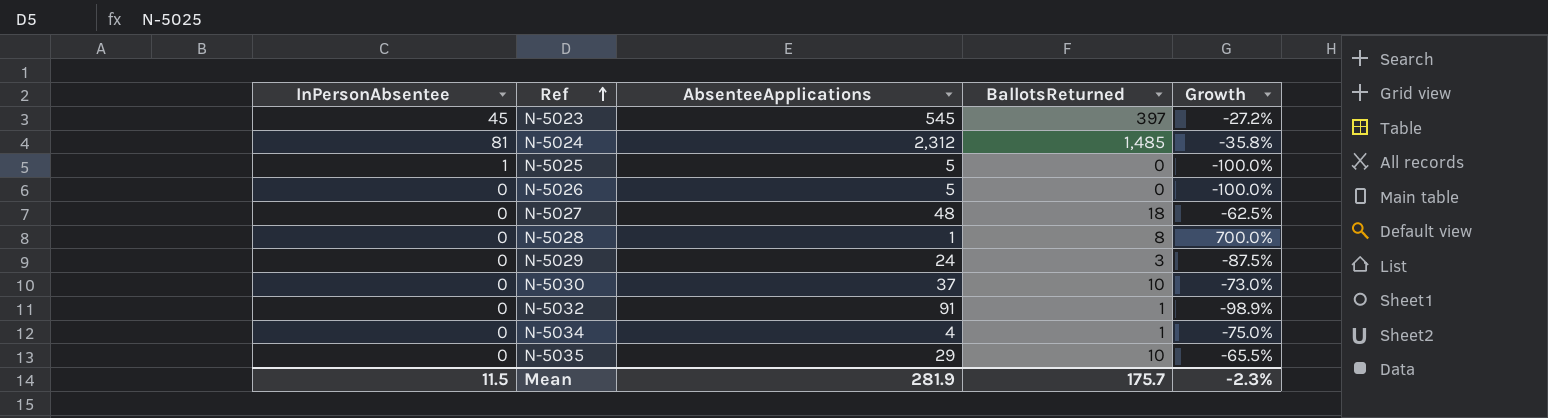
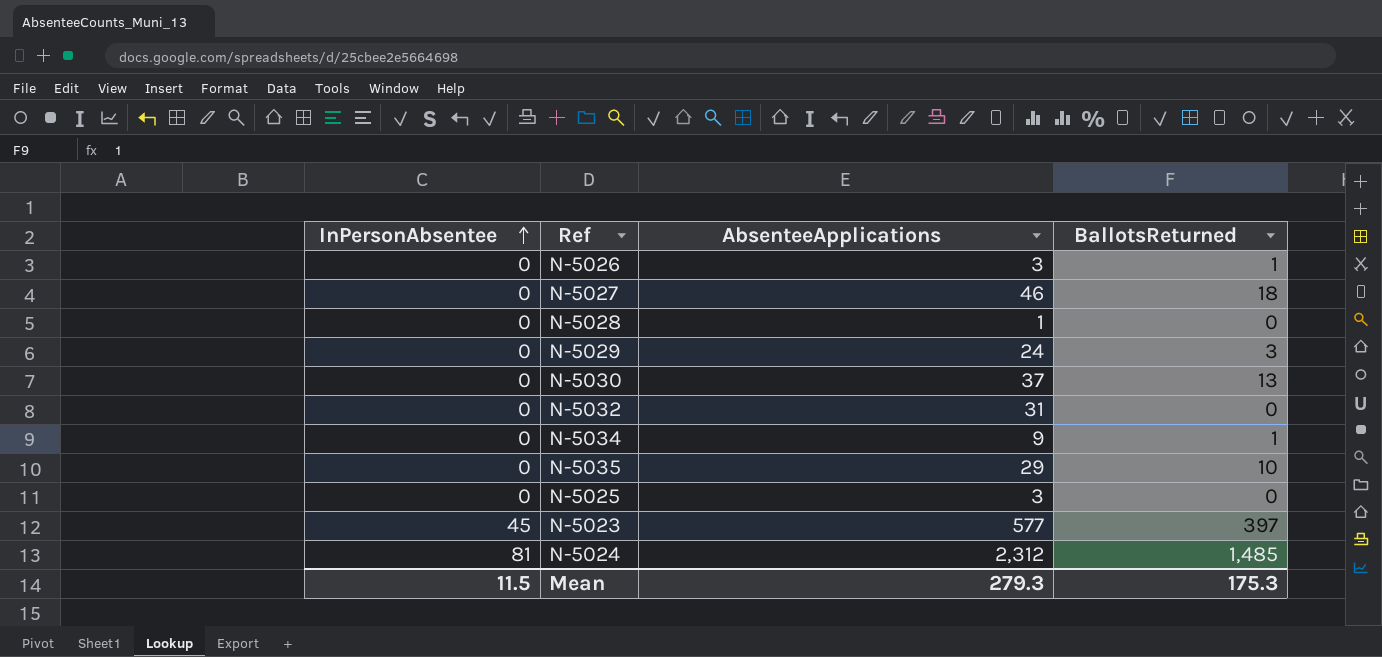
row order: Ref ascending -> InPersonAbsentee ascending
column Growth | formula: ([BallotsReturned] - [AbsenteeApplications]) / [AbsenteeApplications] -> none
N-5026 | AbsenteeApplications: 5 -> 3
N-5026 | BallotsReturned: 0 -> 1
N-5027 | AbsenteeApplications: 48 -> 46
N-5028 | BallotsReturned: 8 -> 0
N-5030 | BallotsReturned: 10 -> 13
N-5032 | AbsenteeApplications: 91 -> 31
N-5032 | BallotsReturned: 1 -> 0
N-5034 | AbsenteeApplications: 4 -> 9
N-5025 | InPersonAbsentee: 1 -> 0
N-5025 | AbsenteeApplications: 5 -> 3
N-5023 | AbsenteeApplications: 545 -> 577
Mean | AbsenteeApplications: 281.9 -> 279.3
Mean | BallotsReturned: 175.7 -> 175.3

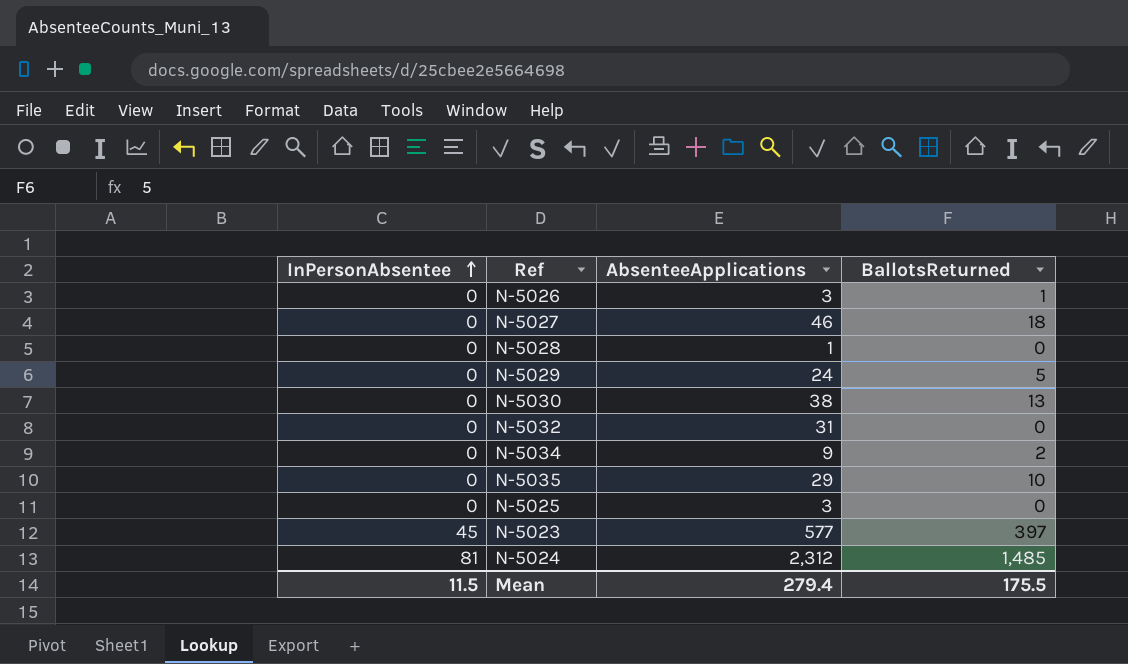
N-5029 | BallotsReturned: 3 -> 5
N-5030 | AbsenteeApplications: 37 -> 38
N-5034 | BallotsReturned: 1 -> 2
Mean | AbsenteeApplications: 279.3 -> 279.4
Mean | BallotsReturned: 175.3 -> 175.5

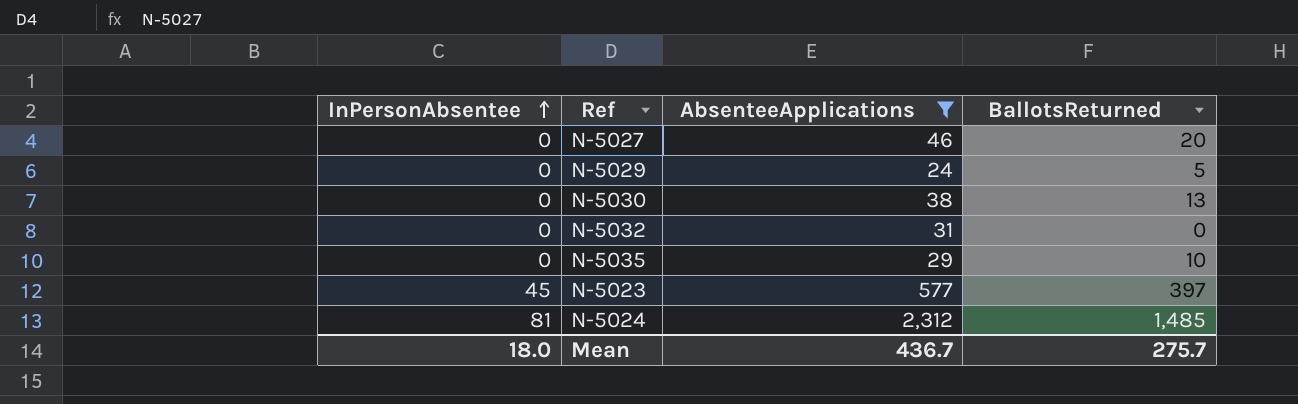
filter: none -> AbsenteeApplications >= 24
N-5027 | BallotsReturned: 18 -> 20
Mean | InPersonAbsentee: 11.5 -> 18.0
Mean | AbsenteeApplications: 279.4 -> 436.7
Mean | BallotsReturned: 175.5 -> 275.7

